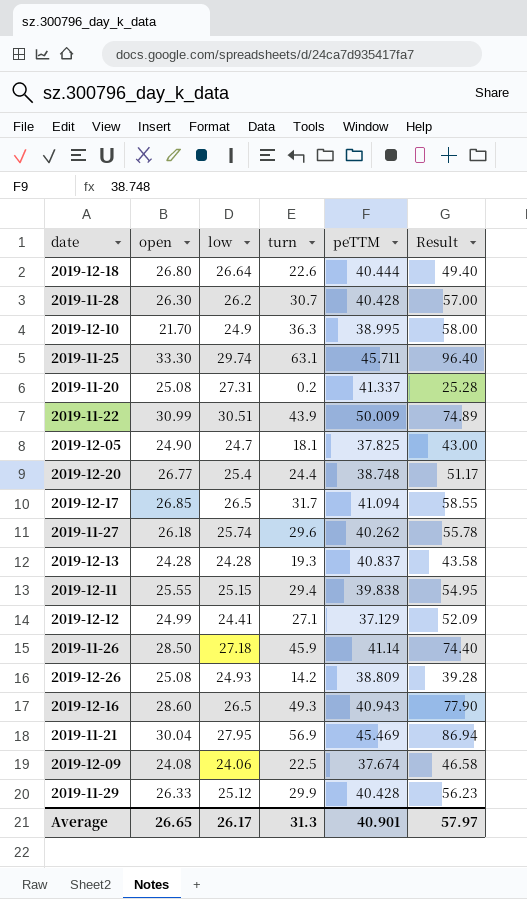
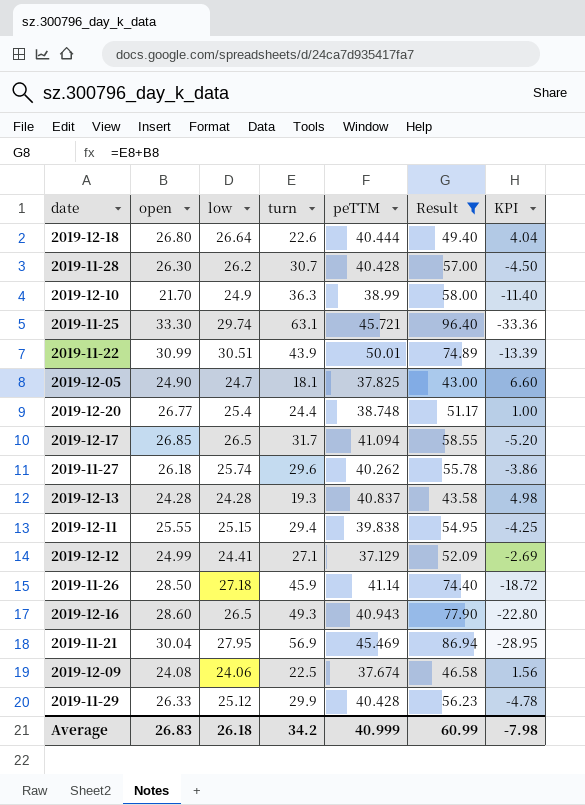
filter: none -> Result >= 43.00
column KPI | formula: none -> [low] - [turn]
2019-12-10 | peTTM: 38.995 -> 38.99
2019-11-25 | peTTM: 45.711 -> 45.721
2019-11-22 | peTTM: 50.009 -> 50.01
Average | open: 26.65 -> 26.83
Average | low: 26.17 -> 26.18
Average | turn: 31.3 -> 34.2
Average | peTTM: 40.901 -> 40.999
Average | Result: 57.97 -> 60.99

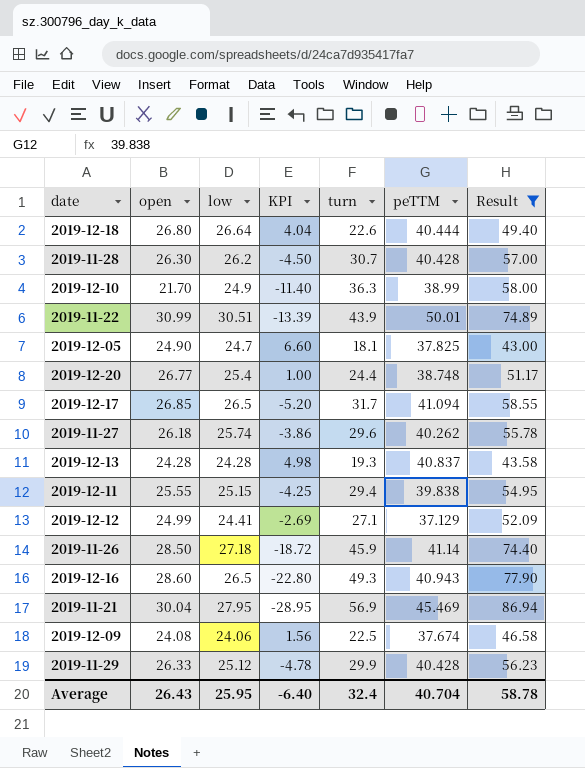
column KPI | position: 7 -> 4
row 2019-11-25: 33.30 | 29.74 | 63.1 | 45.721 | 96.40 | -33.36 -> none
Average | open: 26.83 -> 26.43
Average | low: 26.18 -> 25.95
Average | KPI: -7.98 -> -6.40
Average | turn: 34.2 -> 32.4
Average | peTTM: 40.999 -> 40.704
Average | Result: 60.99 -> 58.78

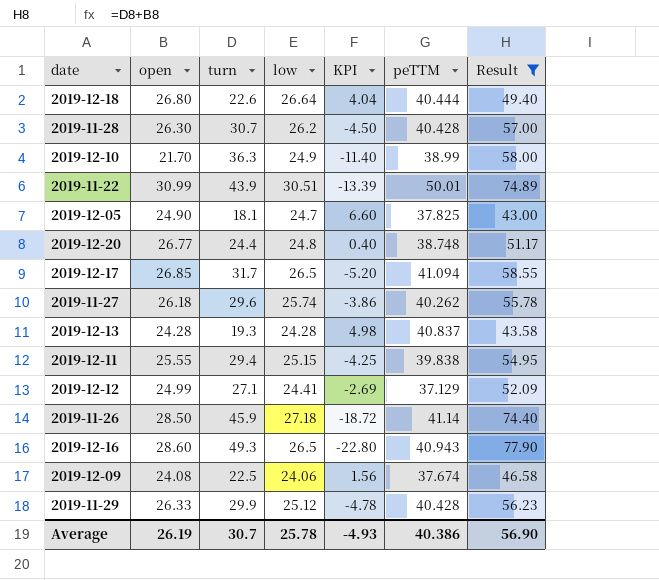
column turn | position: 5 -> 3
row 2019-11-21: 30.04 | 27.95 | -28.95 | 56.9 | 45.469 | 86.94 -> none
2019-12-20 | low: 25.4 -> 24.8
2019-12-20 | KPI: 1.00 -> 0.40
Average | open: 26.43 -> 26.19
Average | turn: 32.4 -> 30.7
Average | low: 25.95 -> 25.78
Average | KPI: -6.40 -> -4.93
Average | peTTM: 40.704 -> 40.386
Average | Result: 58.78 -> 56.90

